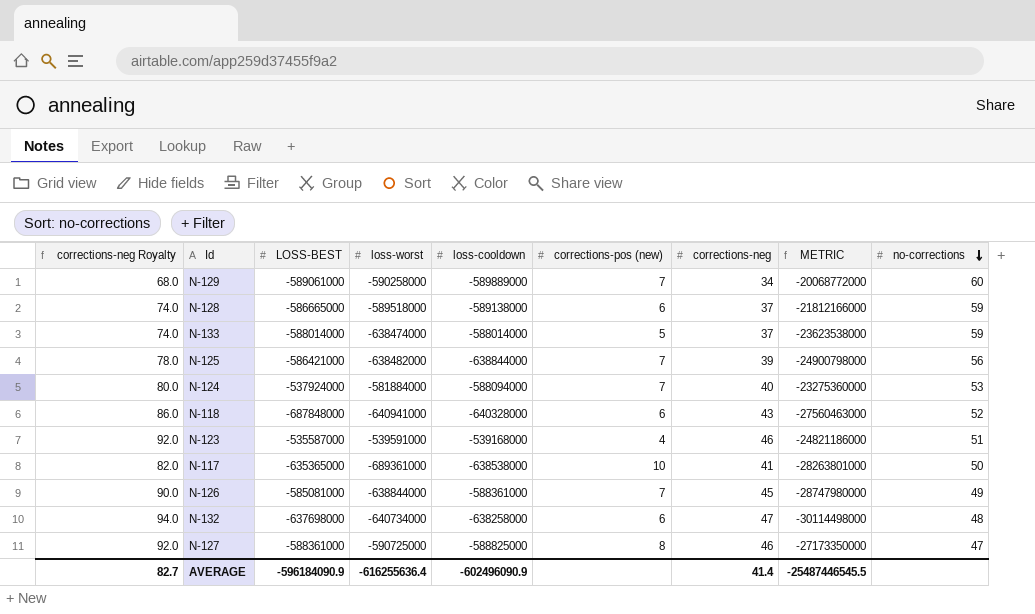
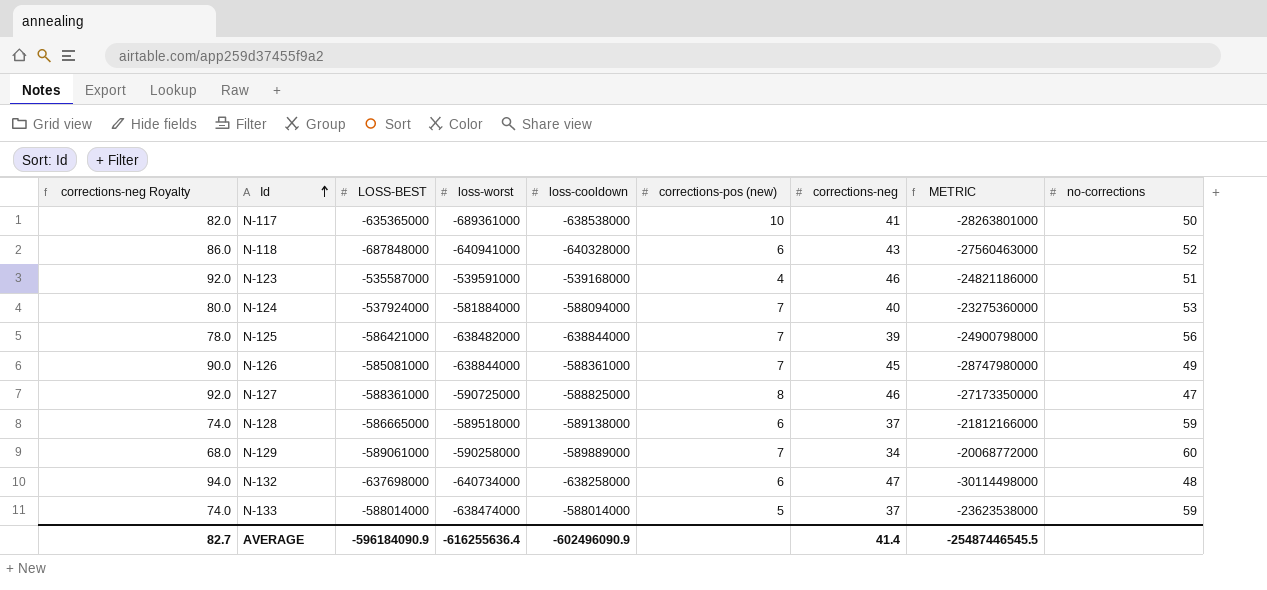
row order: no-corrections descending -> Id ascending

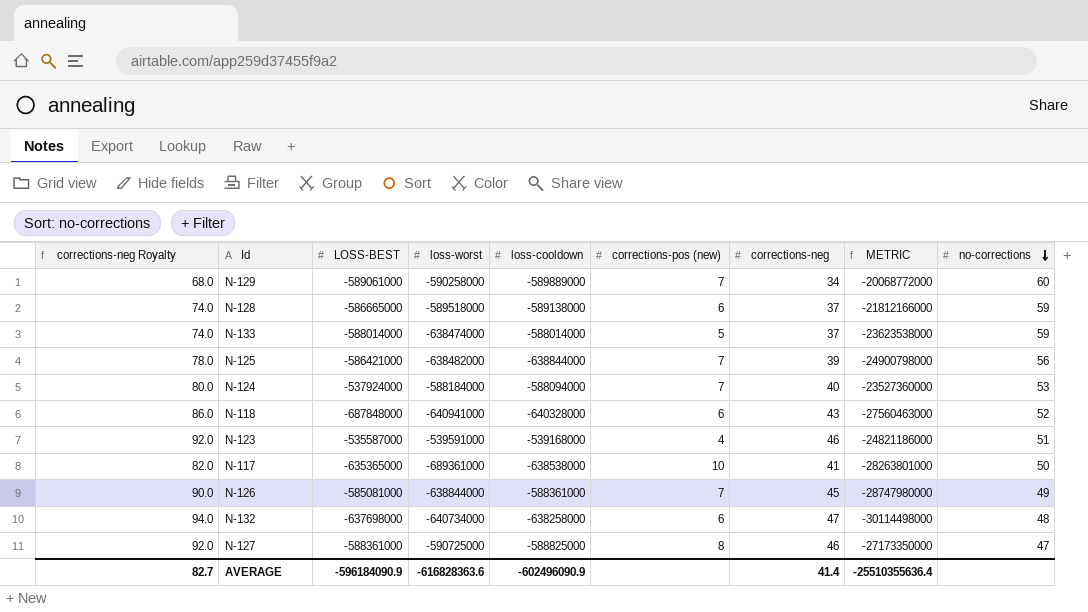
row order: Id ascending -> no-corrections descending
N-124 | loss-worst: -581884000 -> -588184000
N-124 | METRIC: -23275360000 -> -23527360000
AVERAGE | loss-worst: -616255636.4 -> -616828363.6
AVERAGE | METRIC: -25487446545.5 -> -25510355636.4

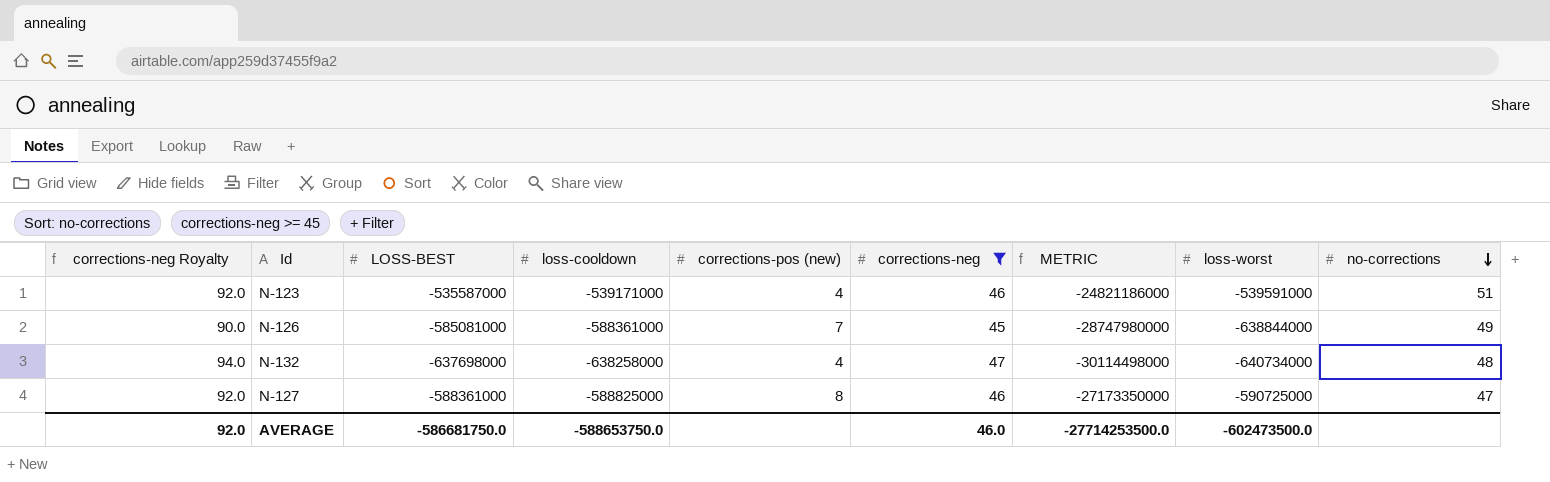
filter: none -> corrections-neg >= 45
column loss-worst | position: 4 -> 8
N-123 | loss-cooldown: -539168000 -> -539171000
N-132 | corrections-pos (new): 6 -> 4
AVERAGE | corrections-neg Royalty: 82.7 -> 92.0
AVERAGE | LOSS-BEST: -596184090.9 -> -586681750.0
AVERAGE | loss-cooldown: -602496090.9 -> -588653750.0
AVERAGE | corrections-neg: 41.4 -> 46.0
AVERAGE | METRIC: -25510355636.4 -> -27714253500.0
AVERAGE | loss-worst: -616828363.6 -> -602473500.0

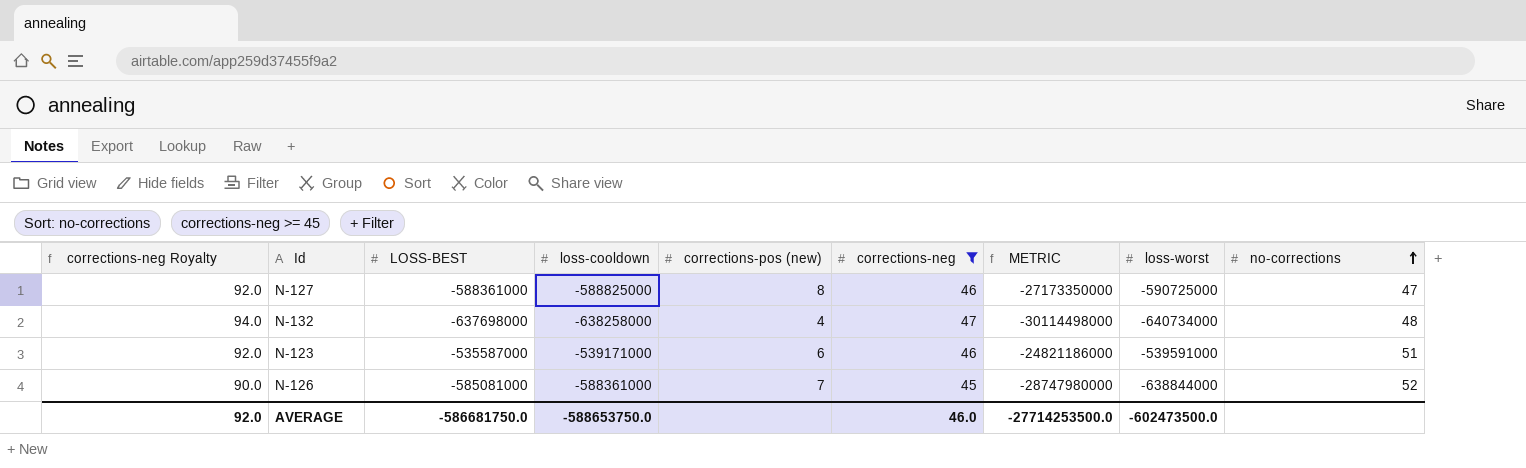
row order: no-corrections descending -> no-corrections ascending
N-123 | corrections-pos (new): 4 -> 6
N-126 | no-corrections: 49 -> 52

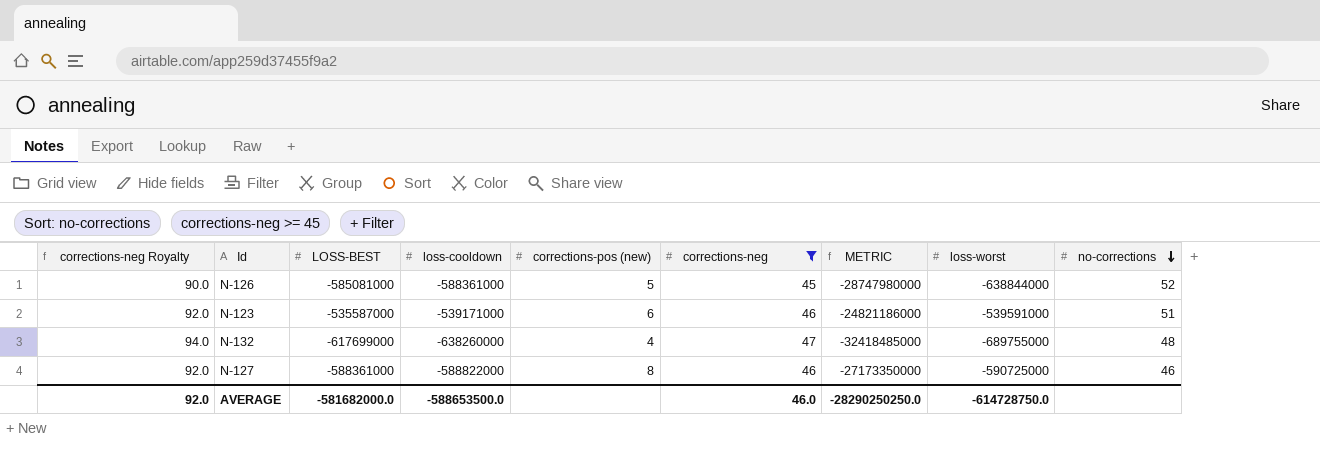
row order: no-corrections ascending -> no-corrections descending
N-126 | corrections-pos (new): 7 -> 5
N-132 | LOSS-BEST: -637698000 -> -617699000
N-132 | loss-cooldown: -638258000 -> -638260000
N-132 | METRIC: -30114498000 -> -32418485000
N-132 | loss-worst: -640734000 -> -689755000
N-127 | loss-cooldown: -588825000 -> -588822000
N-127 | no-corrections: 47 -> 46
AVERAGE | LOSS-BEST: -586681750.0 -> -581682000.0
AVERAGE | loss-cooldown: -588653750.0 -> -588653500.0
AVERAGE | METRIC: -27714253500.0 -> -28290250250.0
AVERAGE | loss-worst: -602473500.0 -> -614728750.0

